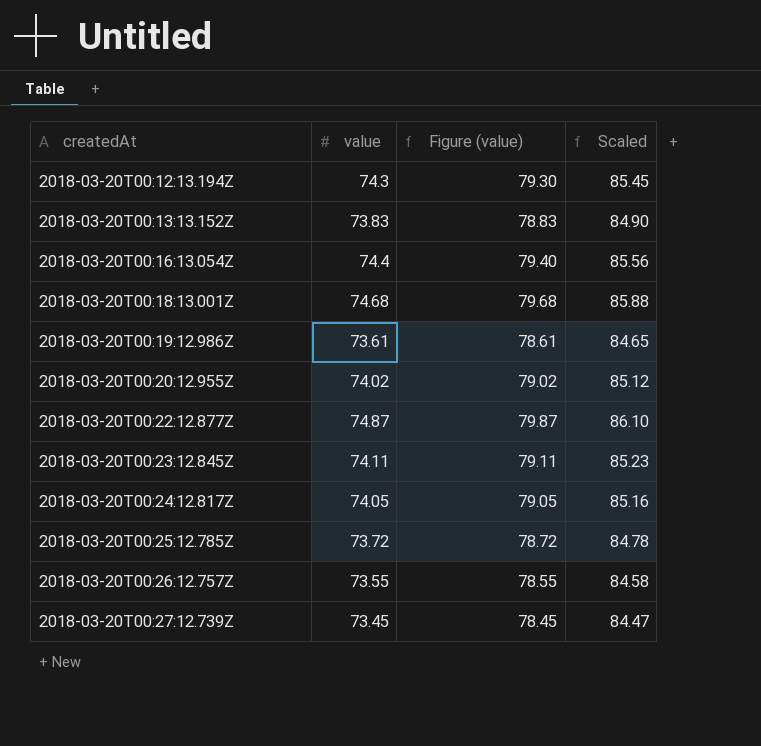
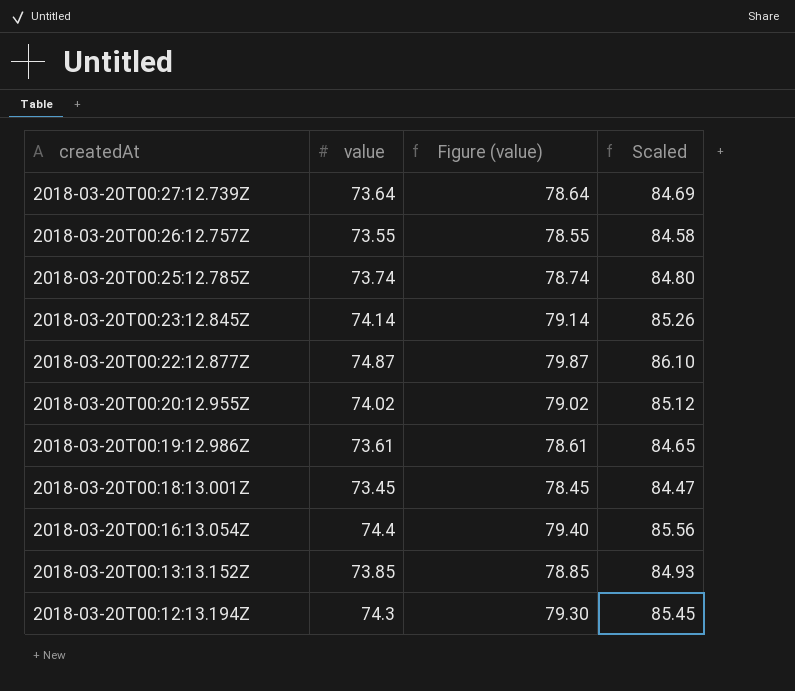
row order: createdAt ascending -> createdAt descending
row 2018-03-20T00:24:12.817Z: 74.05 | 79.05 | 85.16 -> none
2018-03-20T00:27:12.739Z | value: 73.45 -> 73.64
2018-03-20T00:27:12.739Z | Figure (value): 78.45 -> 78.64
2018-03-20T00:27:12.739Z | Scaled: 84.47 -> 84.69
2018-03-20T00:25:12.785Z | value: 73.72 -> 73.74
2018-03-20T00:25:12.785Z | Figure (value): 78.72 -> 78.74
2018-03-20T00:25:12.785Z | Scaled: 84.78 -> 84.80
2018-03-20T00:23:12.845Z | value: 74.11 -> 74.14
2018-03-20T00:23:12.845Z | Figure (value): 79.11 -> 79.14
2018-03-20T00:23:12.845Z | Scaled: 85.23 -> 85.26
2018-03-20T00:18:13.001Z | value: 74.68 -> 73.45
2018-03-20T00:18:13.001Z | Figure (value): 79.68 -> 78.45
2018-03-20T00:18:13.001Z | Scaled: 85.88 -> 84.47
2018-03-20T00:13:13.152Z | value: 73.83 -> 73.85
2018-03-20T00:13:13.152Z | Figure (value): 78.83 -> 78.85
2018-03-20T00:13:13.152Z | Scaled: 84.90 -> 84.93

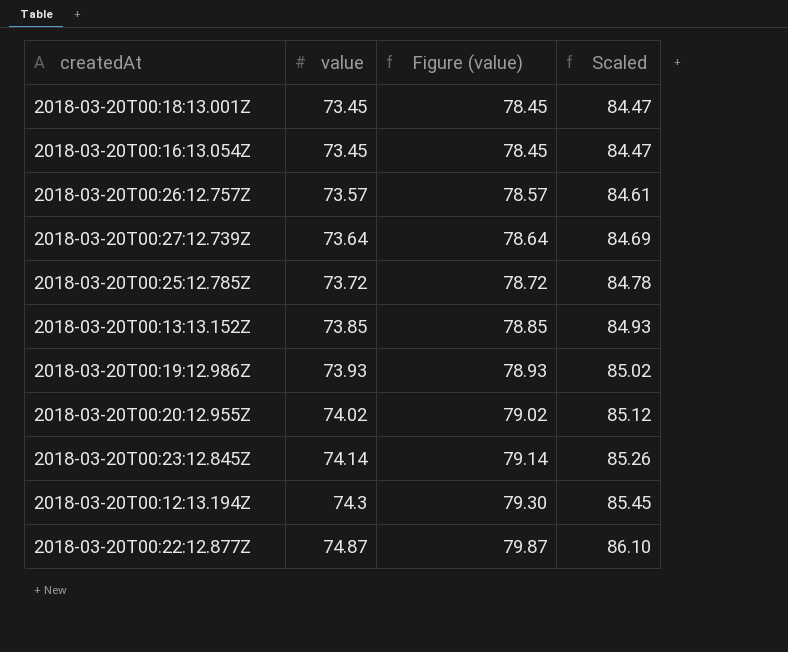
row order: createdAt descending -> value ascending
2018-03-20T00:16:13.054Z | value: 74.4 -> 73.45
2018-03-20T00:16:13.054Z | Figure (value): 79.40 -> 78.45
2018-03-20T00:16:13.054Z | Scaled: 85.56 -> 84.47
2018-03-20T00:26:12.757Z | value: 73.55 -> 73.57
2018-03-20T00:26:12.757Z | Figure (value): 78.55 -> 78.57
2018-03-20T00:26:12.757Z | Scaled: 84.58 -> 84.61
2018-03-20T00:25:12.785Z | value: 73.74 -> 73.72
2018-03-20T00:25:12.785Z | Figure (value): 78.74 -> 78.72
2018-03-20T00:25:12.785Z | Scaled: 84.80 -> 84.78
2018-03-20T00:19:12.986Z | value: 73.61 -> 73.93
2018-03-20T00:19:12.986Z | Figure (value): 78.61 -> 78.93
2018-03-20T00:19:12.986Z | Scaled: 84.65 -> 85.02

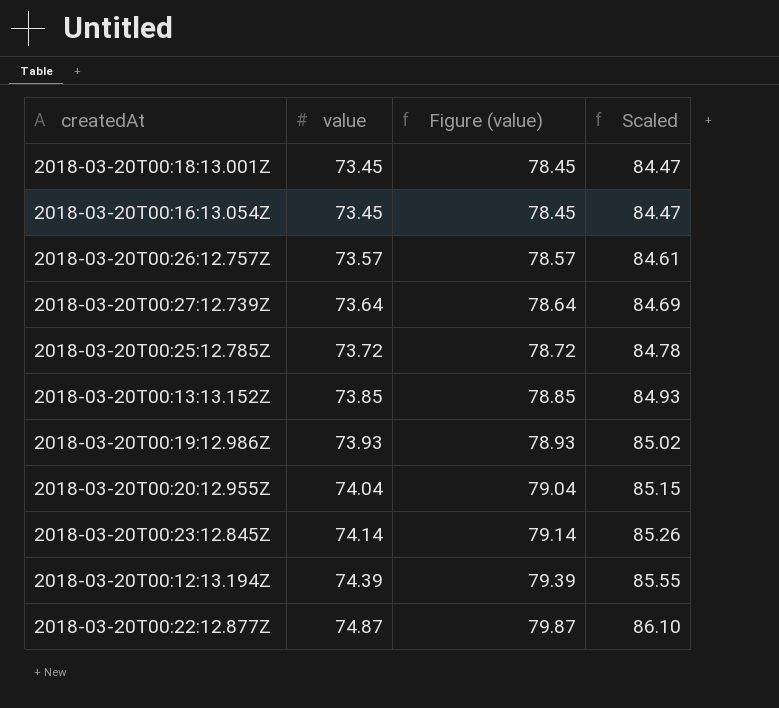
2018-03-20T00:20:12.955Z | value: 74.02 -> 74.04
2018-03-20T00:20:12.955Z | Figure (value): 79.02 -> 79.04
2018-03-20T00:20:12.955Z | Scaled: 85.12 -> 85.15
2018-03-20T00:12:13.194Z | value: 74.3 -> 74.39
2018-03-20T00:12:13.194Z | Figure (value): 79.30 -> 79.39
2018-03-20T00:12:13.194Z | Scaled: 85.45 -> 85.55

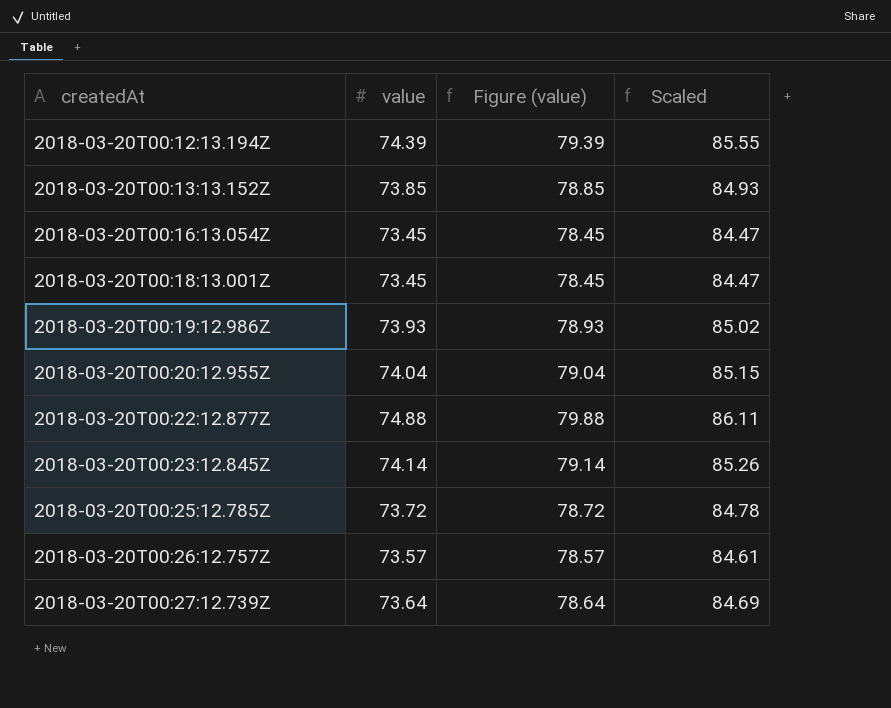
row order: value ascending -> createdAt ascending
2018-03-20T00:22:12.877Z | value: 74.87 -> 74.88
2018-03-20T00:22:12.877Z | Figure (value): 79.87 -> 79.88
2018-03-20T00:22:12.877Z | Scaled: 86.10 -> 86.11

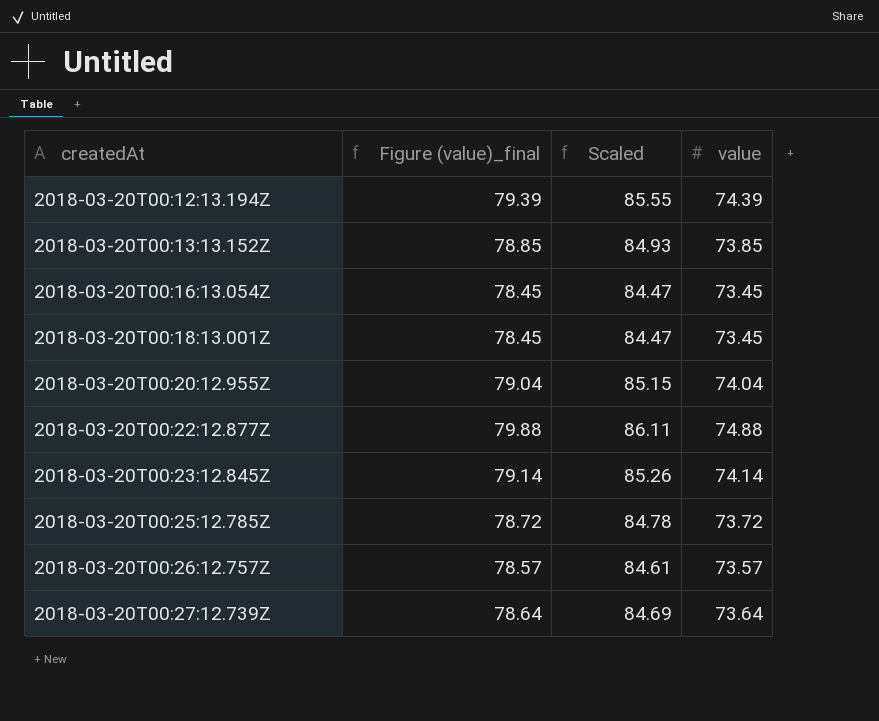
column name: Figure (value) -> Figure (value)_final
column value | position: 2 -> 4
row 2018-03-20T00:19:12.986Z: 73.93 | 78.93 | 85.02 -> none

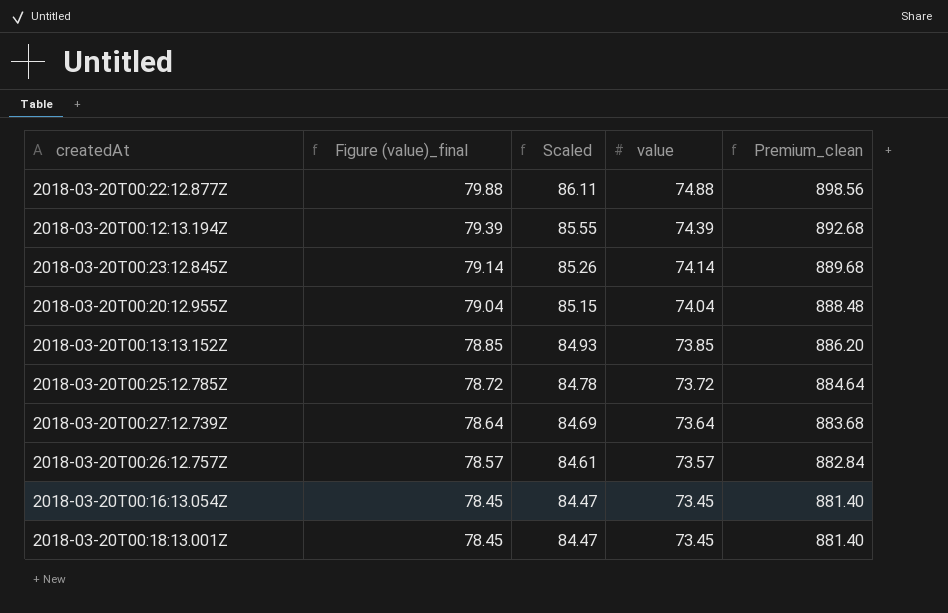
row order: createdAt ascending -> Figure (value)_final descending
column Premium_clean | formula: none -> [value] * 12

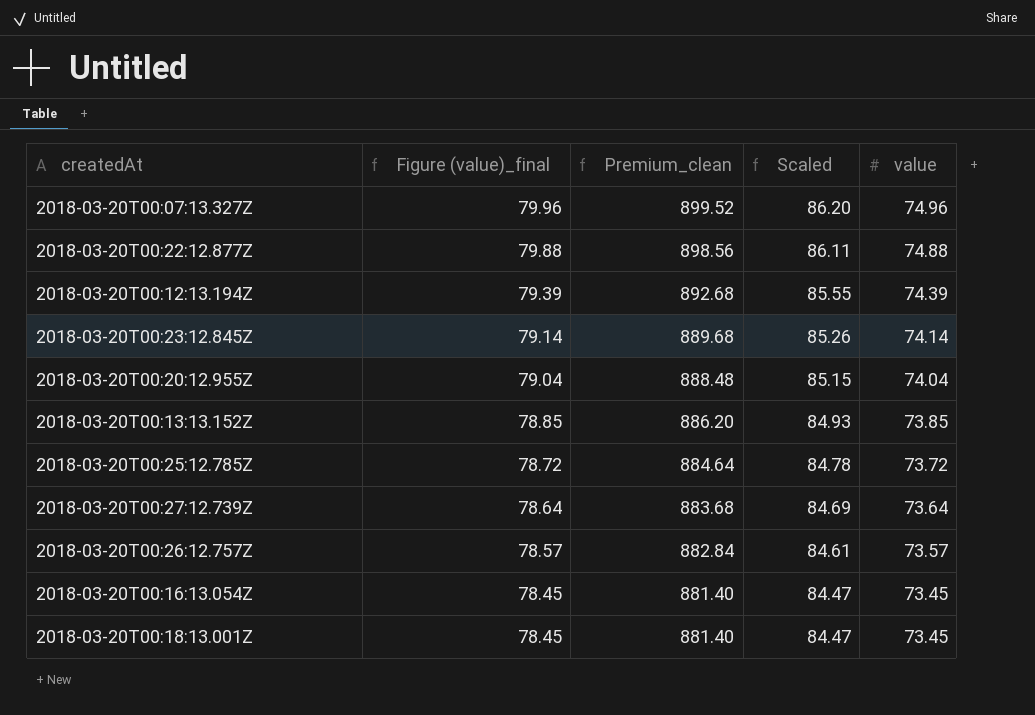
column Premium_clean | position: 5 -> 3
row 2018-03-20T00:07:13.327Z: none -> 79.96 | 899.52 | 86.20 | 74.96

